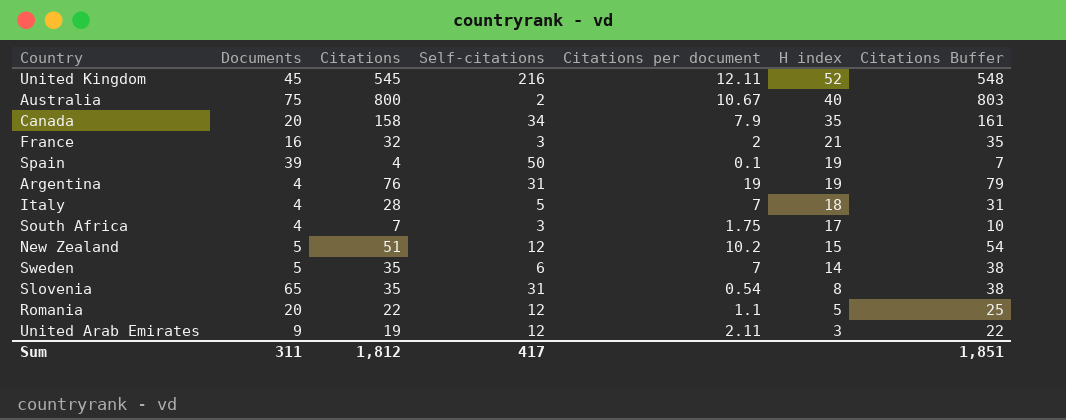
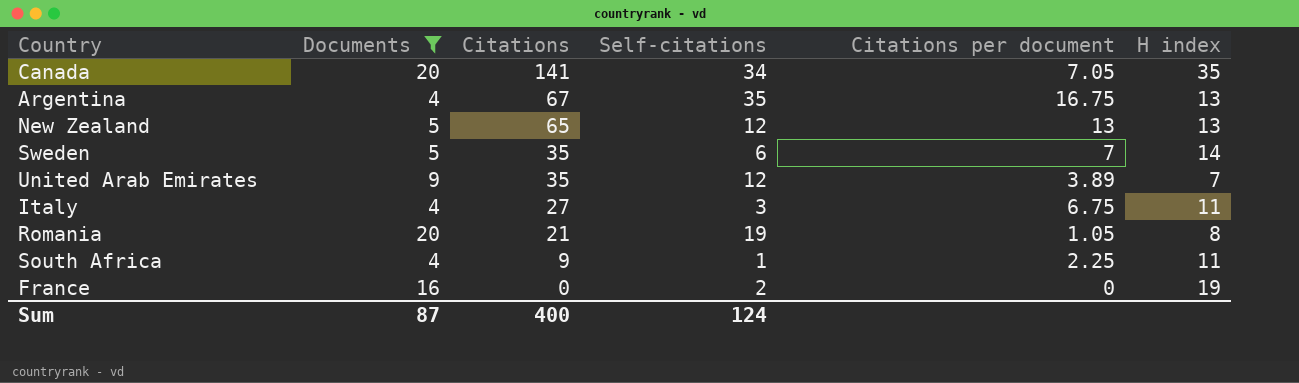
filter: none -> Documents <= 20
row order: H index descending -> Citations descending
column Citations Buffer | formula: [Citations] + 3 -> none
Canada | Citations: 158 -> 141
Canada | Citations per document: 7.9 -> 7.05
Argentina | Citations: 76 -> 67
Argentina | Self-citations: 31 -> 35
Argentina | Citations per document: 19 -> 16.75
Argentina | H index: 19 -> 13
New Zealand | Citations: 51 -> 65
New Zealand | Citations per document: 10.2 -> 13
New Zealand | H index: 15 -> 13
United Arab Emirates | Citations: 19 -> 35
United Arab Emirates | Citations per document: 2.11 -> 3.89
United Arab Emirates | H index: 3 -> 7
Italy | Citations: 28 -> 27
Italy | Self-citations: 5 -> 3
Italy | Citations per document: 7 -> 6.75
Italy | H index: 18 -> 11
Romania | Citations: 22 -> 21
Romania | Self-citations: 12 -> 19
Romania | Citations per document: 1.1 -> 1.05
Romania | H index: 5 -> 8
South Africa | Citations: 7 -> 9
South Africa | Self-citations: 3 -> 1
South Africa | Citations per document: 1.75 -> 2.25
South Africa | H index: 17 -> 11
France | Citations: 32 -> 0
France | Self-citations: 3 -> 2
France | Citations per document: 2 -> 0
France | H index: 21 -> 19
Sum | Documents: 311 -> 87
Sum | Citations: 1,812 -> 400
Sum | Self-citations: 417 -> 124

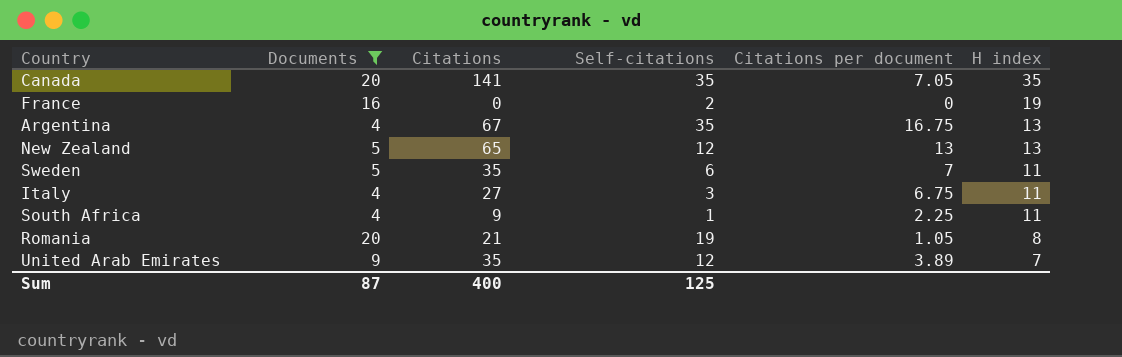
row order: Citations descending -> H index descending
Canada | Self-citations: 34 -> 35
Sweden | H index: 14 -> 11
Sum | Self-citations: 124 -> 125

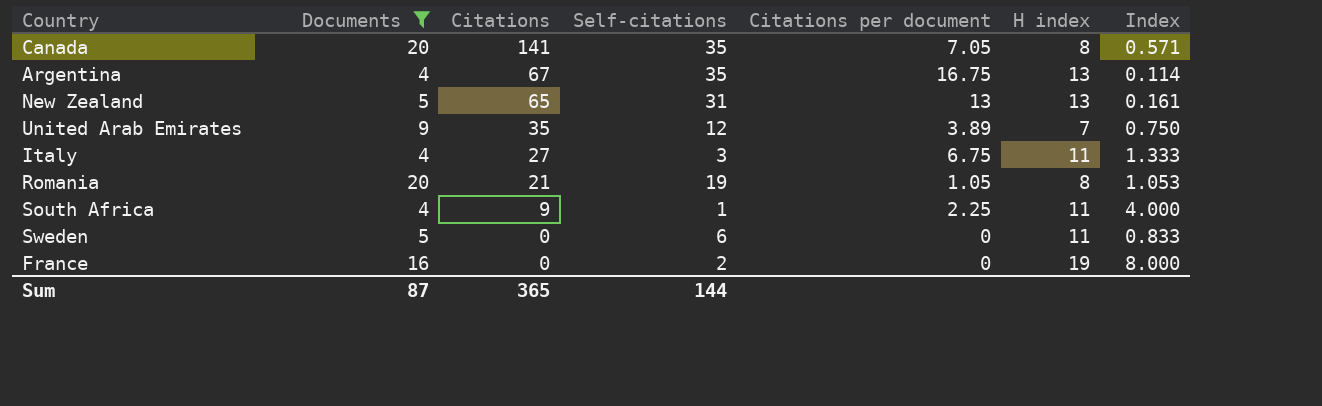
row order: H index descending -> Citations descending
column Index | formula: none -> [Documents] / [Self-citations]
Canada | H index: 35 -> 8
New Zealand | Self-citations: 12 -> 31
Sweden | Citations: 35 -> 0
Sweden | Citations per document: 7 -> 0
Sum | Citations: 400 -> 365
Sum | Self-citations: 125 -> 144

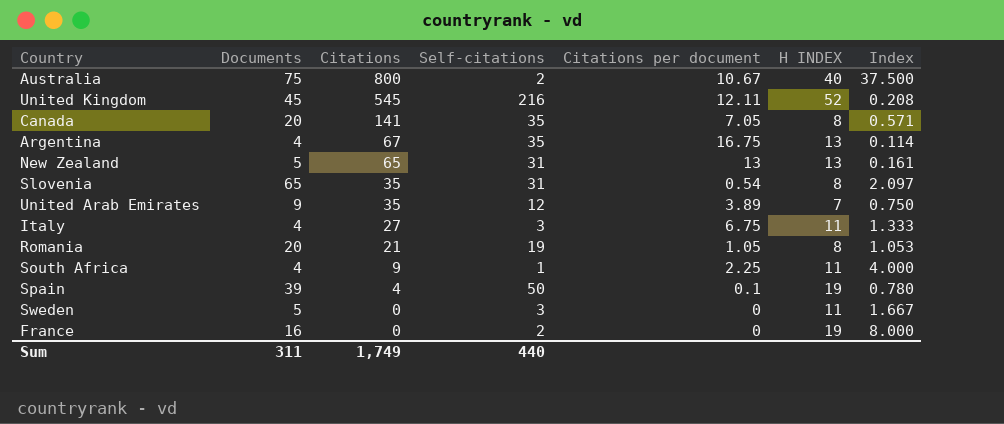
filter: Documents <= 20 -> none
column name: H index -> H INDEX
Sweden | Self-citations: 6 -> 3
Sweden | Index: 0.833 -> 1.667
Sum | Documents: 87 -> 311
Sum | Citations: 365 -> 1,749
Sum | Self-citations: 144 -> 440

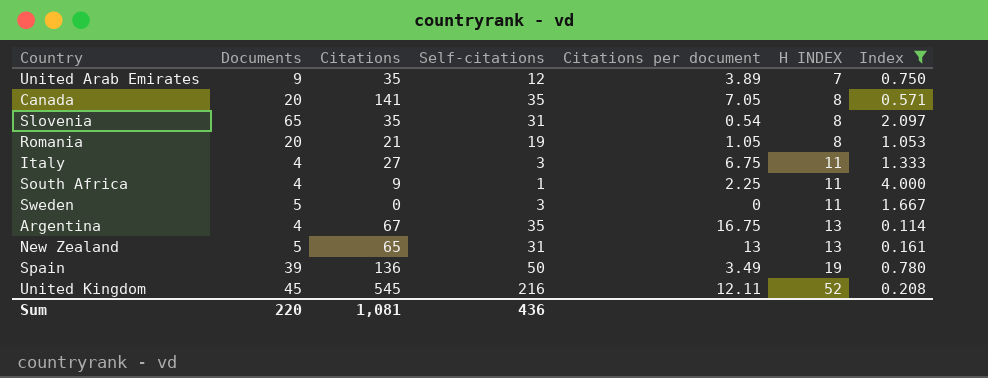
filter: none -> Index <= 4.000
row order: Citations descending -> H INDEX ascending
Spain | Citations: 4 -> 136
Spain | Citations per document: 0.1 -> 3.49
Sum | Documents: 311 -> 220
Sum | Citations: 1,749 -> 1,081
Sum | Self-citations: 440 -> 436

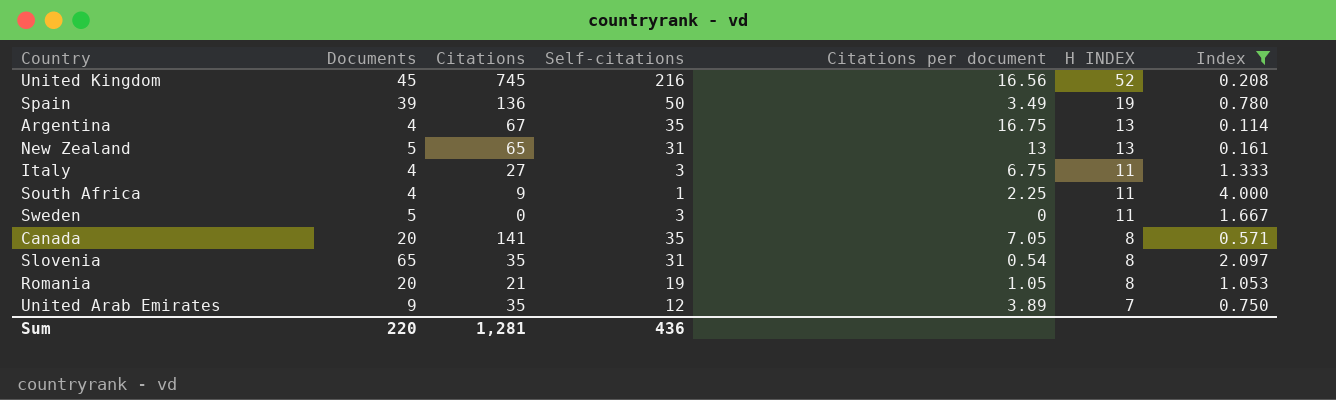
row order: H INDEX ascending -> H INDEX descending
United Kingdom | Citations: 545 -> 745
United Kingdom | Citations per document: 12.11 -> 16.56
Sum | Citations: 1,081 -> 1,281

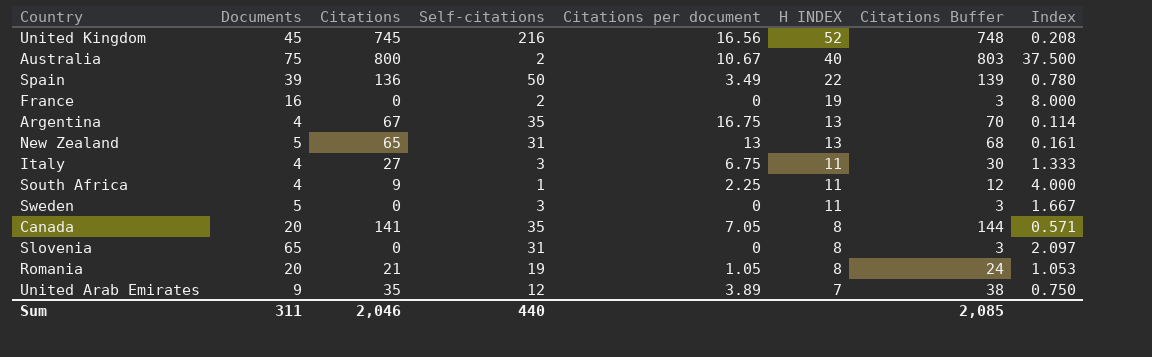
filter: Index <= 4.000 -> none
column Citations Buffer | formula: none -> [Citations] + 3
Spain | H INDEX: 19 -> 22
Slovenia | Citations: 35 -> 0
Slovenia | Citations per document: 0.54 -> 0
Sum | Documents: 220 -> 311
Sum | Citations: 1,281 -> 2,046
Sum | Self-citations: 436 -> 440

